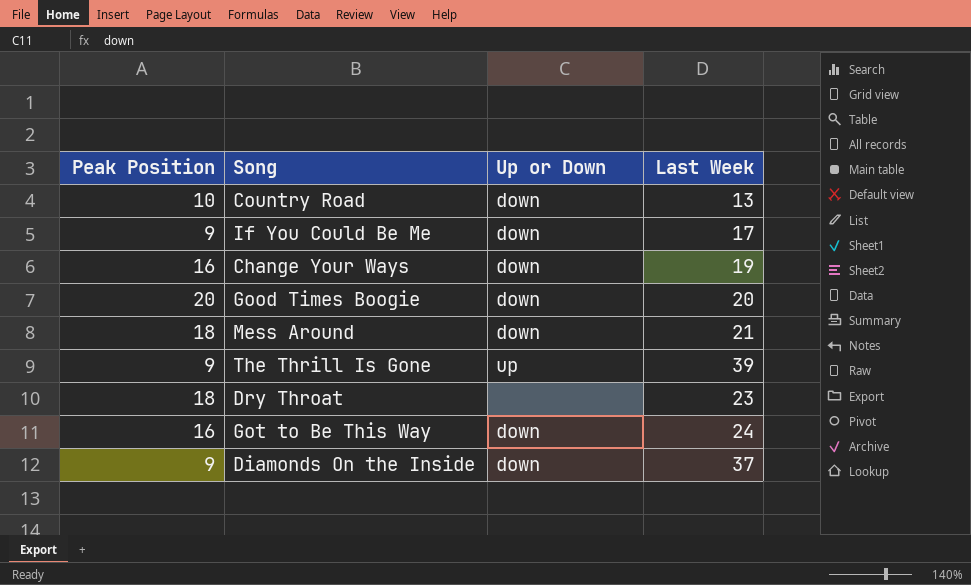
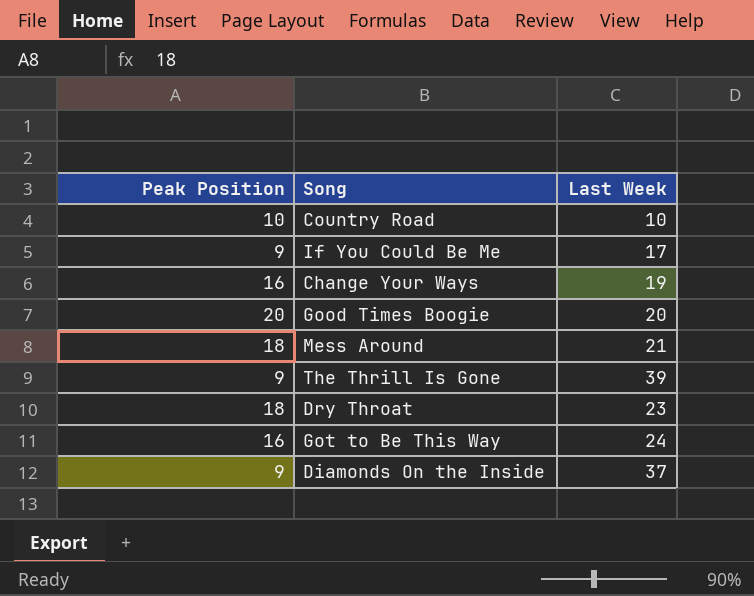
column Up or Down | position: 3 -> none
Country Road | Last Week: 13 -> 10

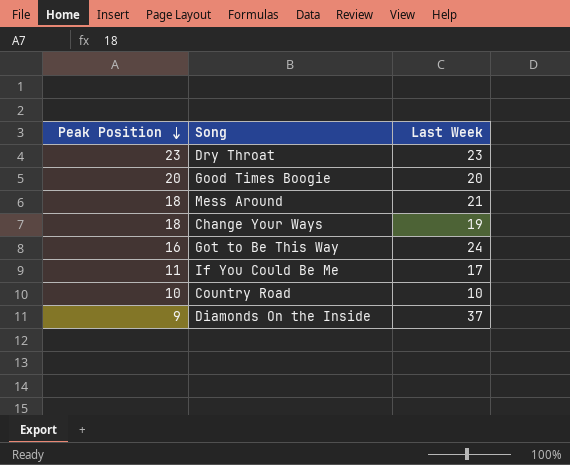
row order: none -> Peak Position descending
row The Thrill Is Gone: 9 | 39 -> none
Dry Throat | Peak Position: 18 -> 23
Change Your Ways | Peak Position: 16 -> 18
If You Could Be Me | Peak Position: 9 -> 11

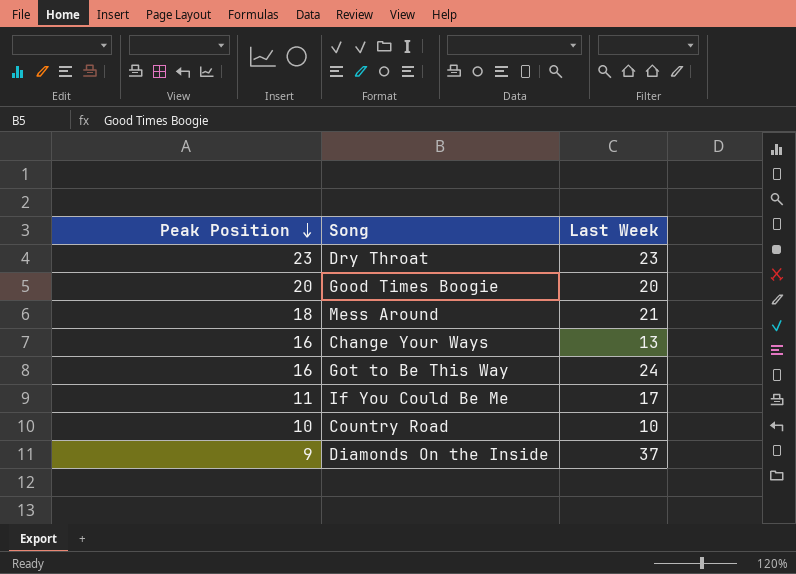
Change Your Ways | Peak Position: 18 -> 16
Change Your Ways | Last Week: 19 -> 13

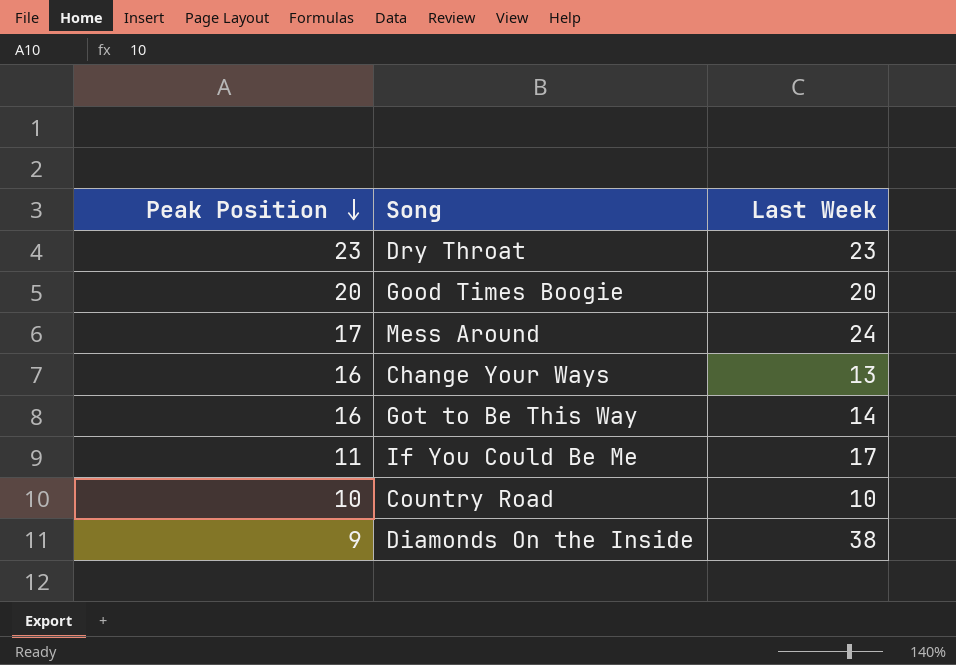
Mess Around | Peak Position: 18 -> 17
Mess Around | Last Week: 21 -> 24
Got to Be This Way | Last Week: 24 -> 14
Diamonds On the Inside | Last Week: 37 -> 38

